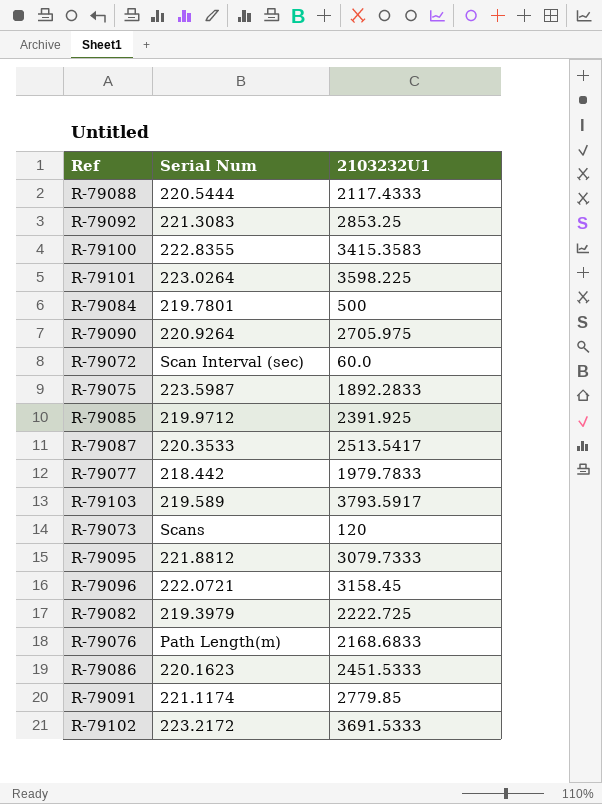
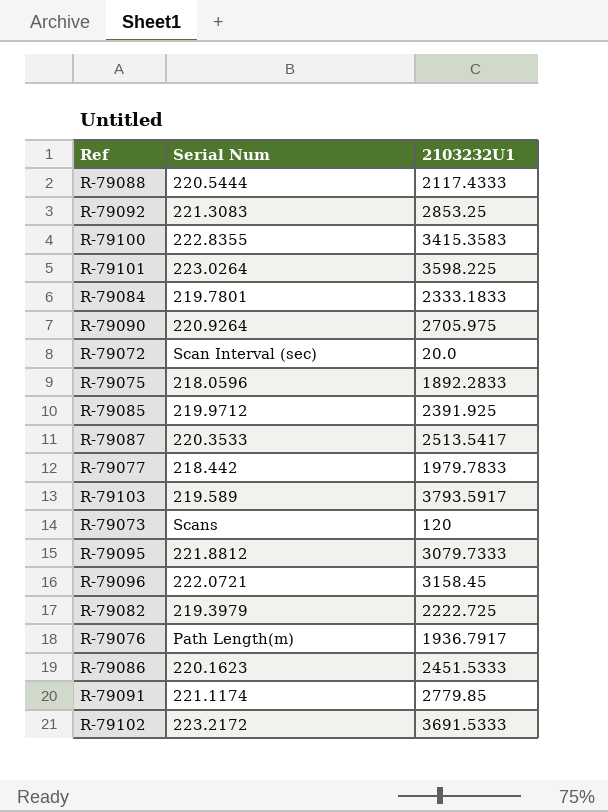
R-79084 | 2103232U1: 500 -> 2333.1833
R-79072 | 2103232U1: 60.0 -> 20.0
R-79075 | Serial Num: 223.5987 -> 218.0596
R-79076 | 2103232U1: 2168.6833 -> 1936.7917

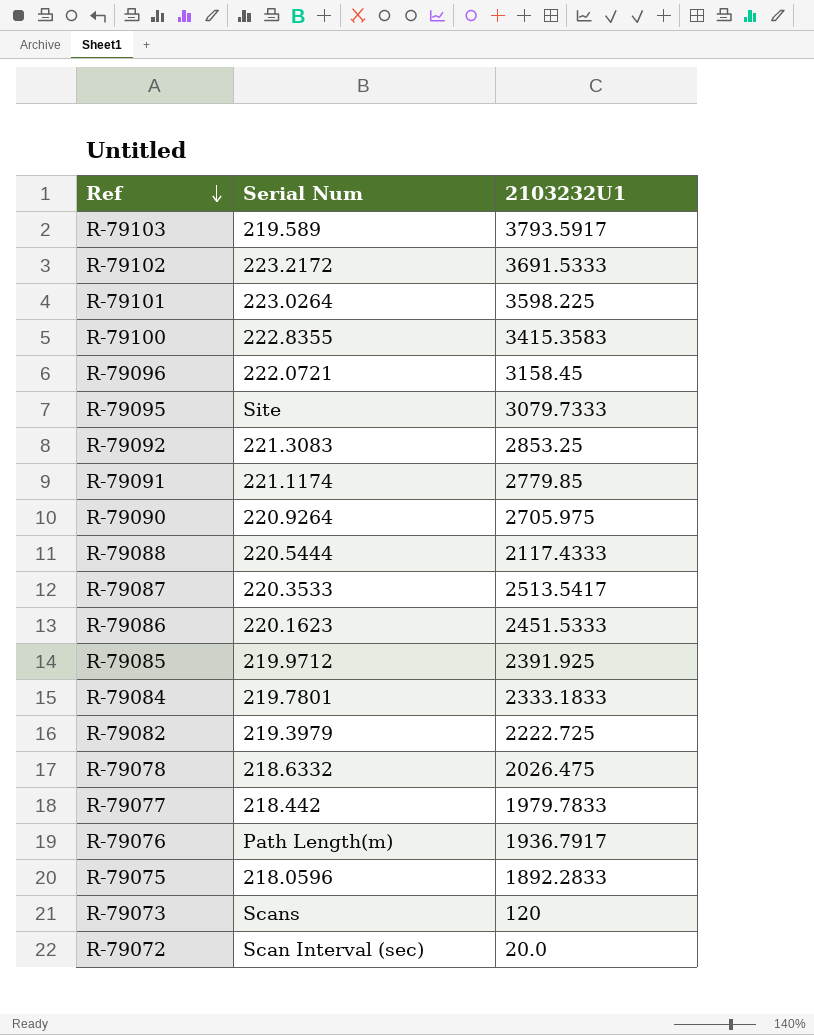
row order: none -> Ref descending
R-79095 | Serial Num: 221.8812 -> Site
row R-79078: none -> 218.6332 | 2026.475

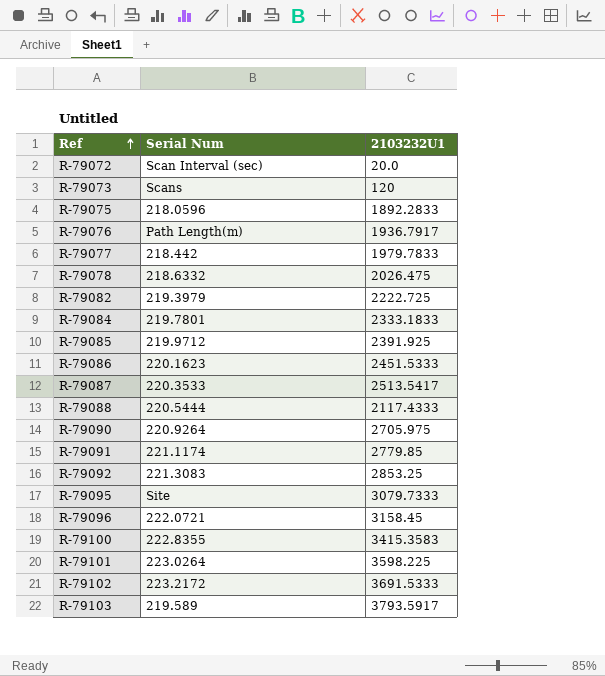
row order: Ref descending -> Ref ascending

